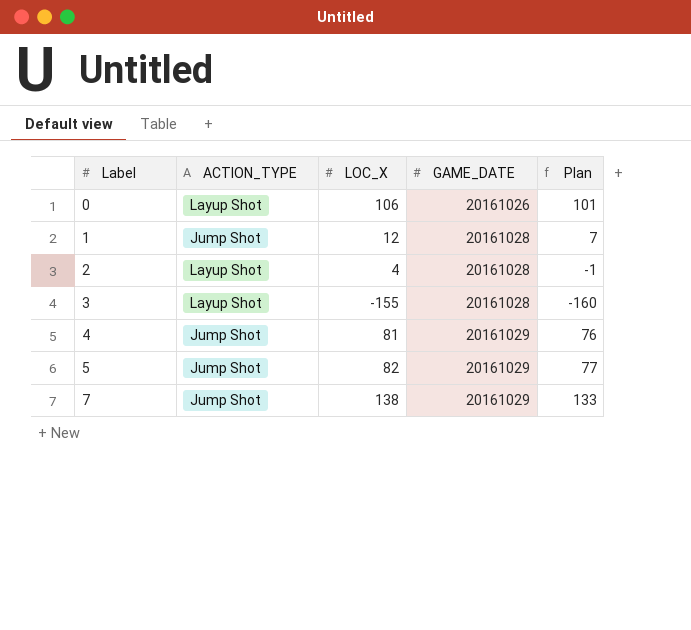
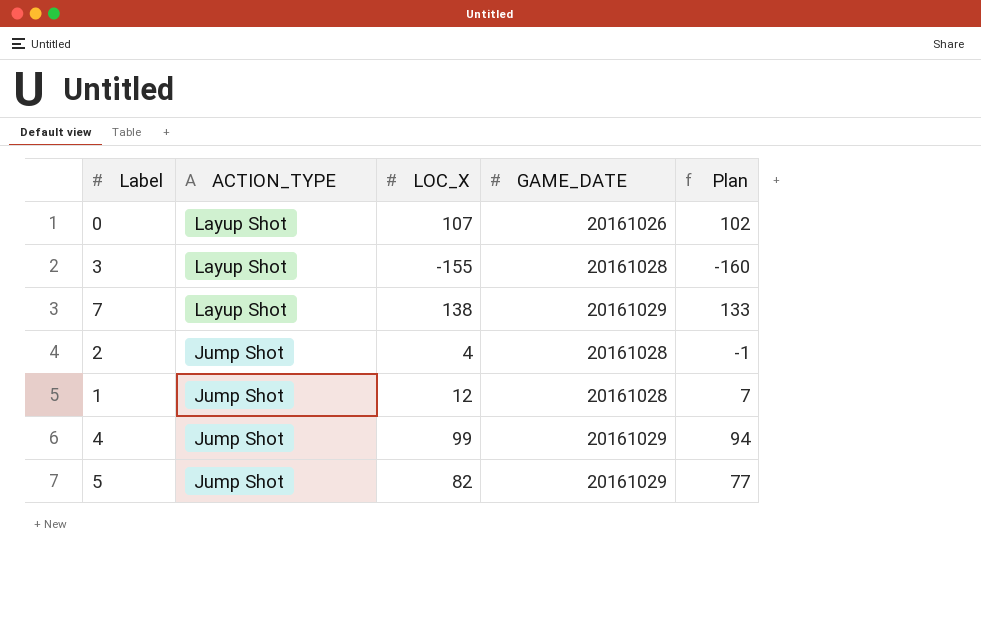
row order: Label ascending -> ACTION_TYPE descending
0 | LOC_X: 106 -> 107
0 | Plan: 101 -> 102
7 | ACTION_TYPE: Jump Shot -> Layup Shot
2 | ACTION_TYPE: Layup Shot -> Jump Shot
4 | LOC_X: 81 -> 99
4 | Plan: 76 -> 94

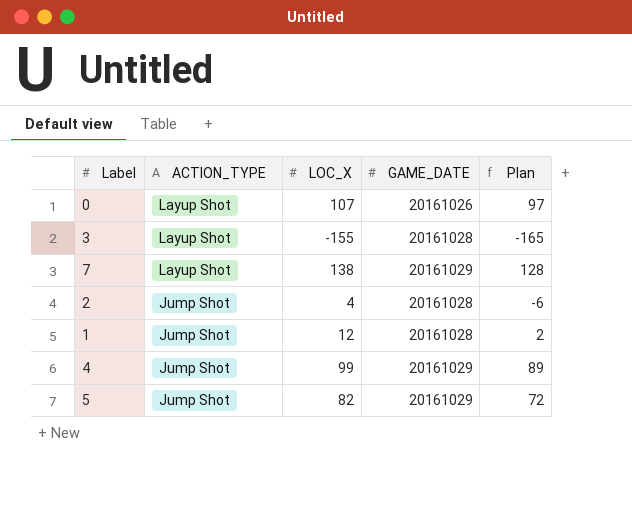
column Plan | formula: [LOC_X] - 5 -> [LOC_X] - 10

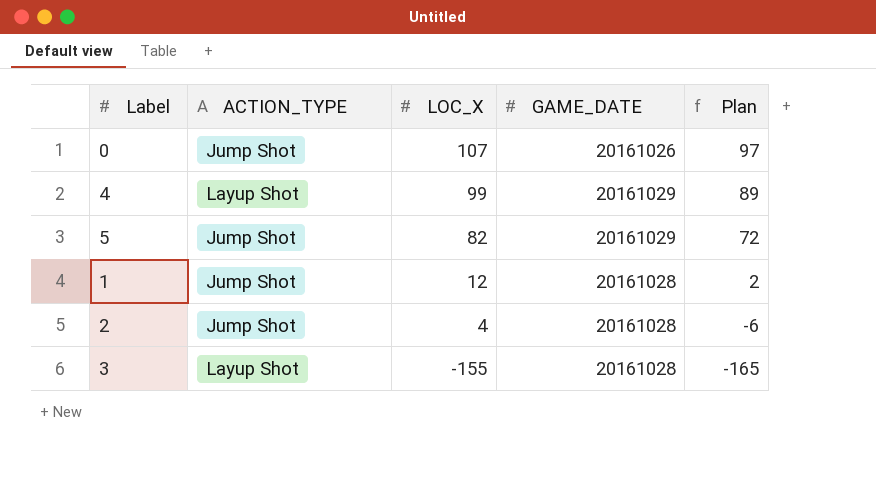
row order: ACTION_TYPE descending -> LOC_X descending
row 7: Layup Shot | 138 | 20161029 | 128 -> none
0 | ACTION_TYPE: Layup Shot -> Jump Shot
4 | ACTION_TYPE: Jump Shot -> Layup Shot

